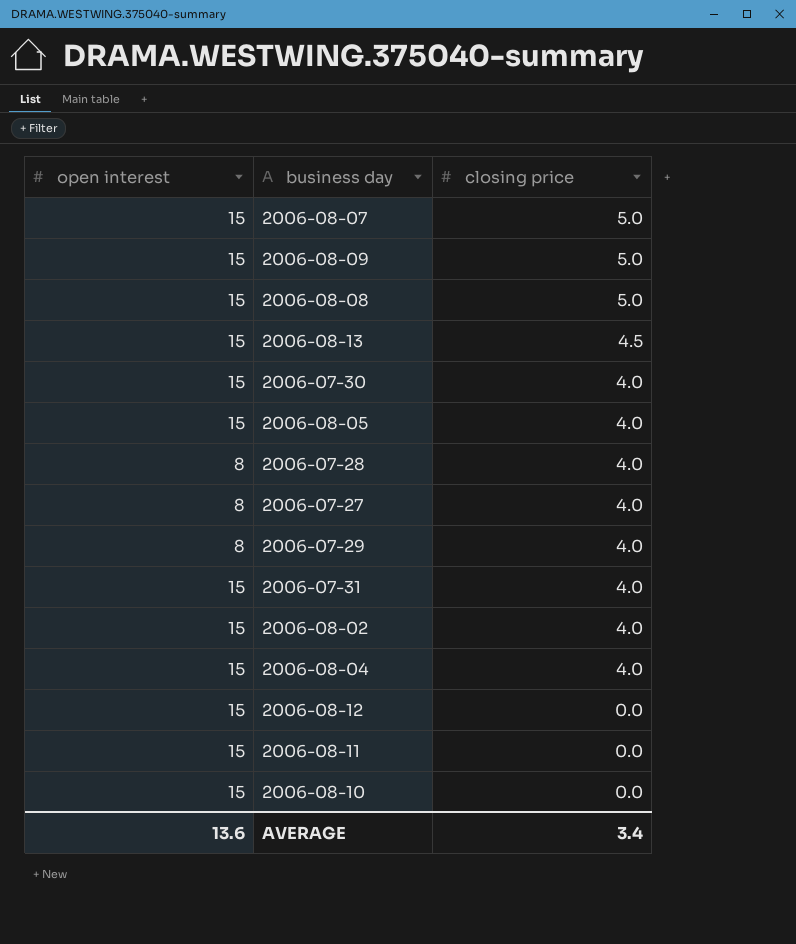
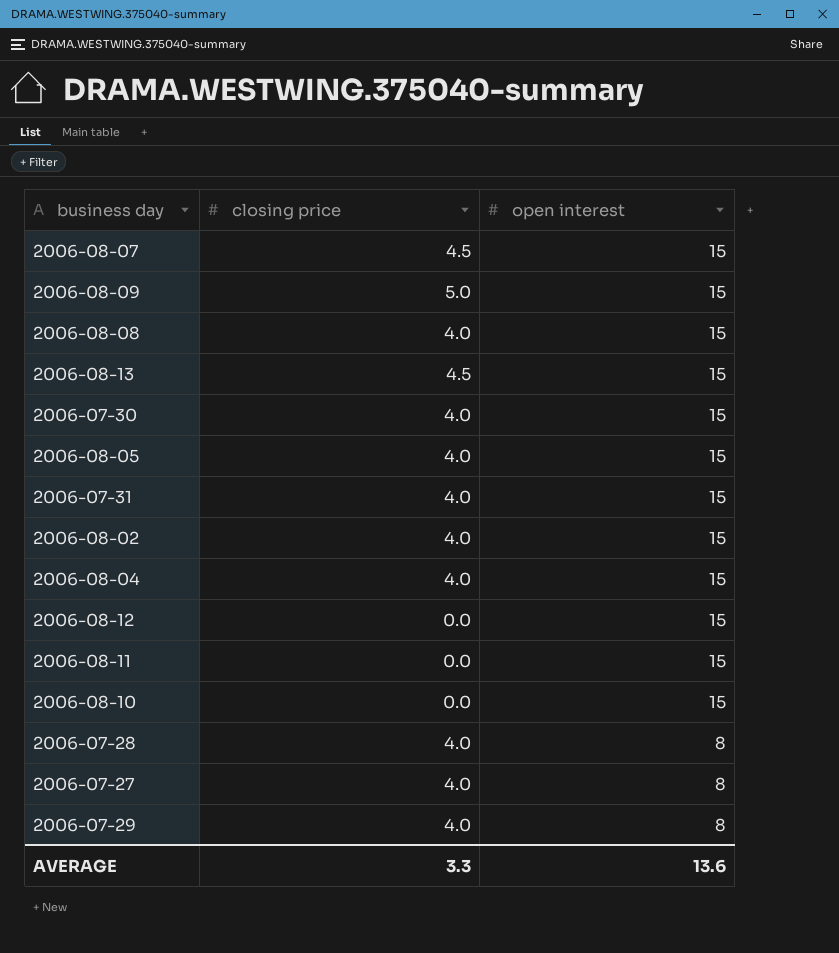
row order: closing price descending -> open interest descending
column open interest | position: 1 -> 3
2006-08-07 | closing price: 5.0 -> 4.5
2006-08-08 | closing price: 5.0 -> 4.0
AVERAGE | closing price: 3.4 -> 3.3

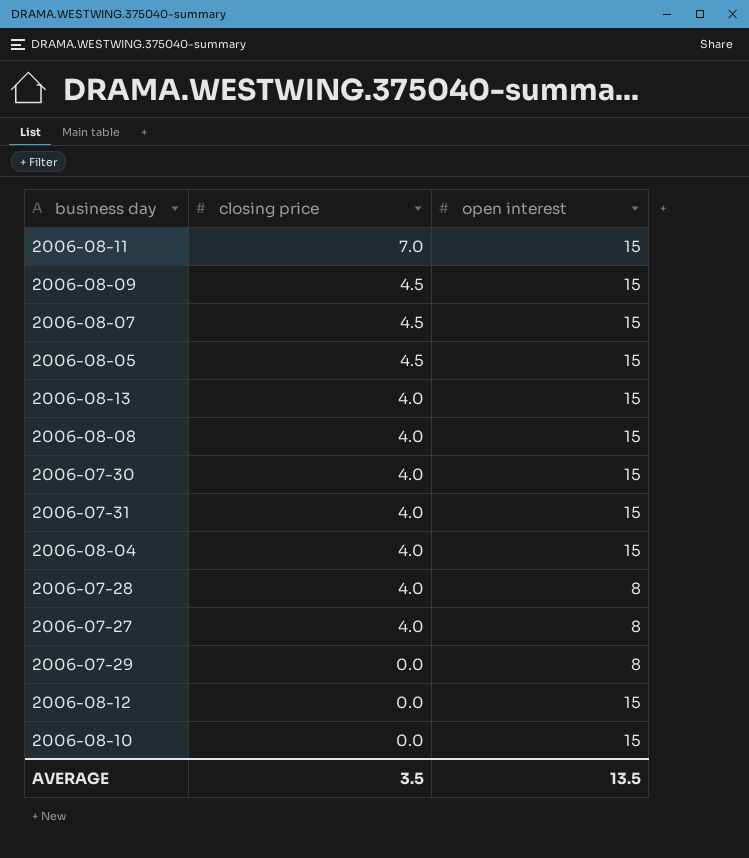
row order: open interest descending -> closing price descending
row 2006-08-02: 4.0 | 15 -> none
2006-08-11 | closing price: 0.0 -> 7.0
2006-08-09 | closing price: 5.0 -> 4.5
2006-08-05 | closing price: 4.0 -> 4.5
2006-08-13 | closing price: 4.5 -> 4.0
2006-07-29 | closing price: 4.0 -> 0.0
AVERAGE | closing price: 3.3 -> 3.5
AVERAGE | open interest: 13.6 -> 13.5

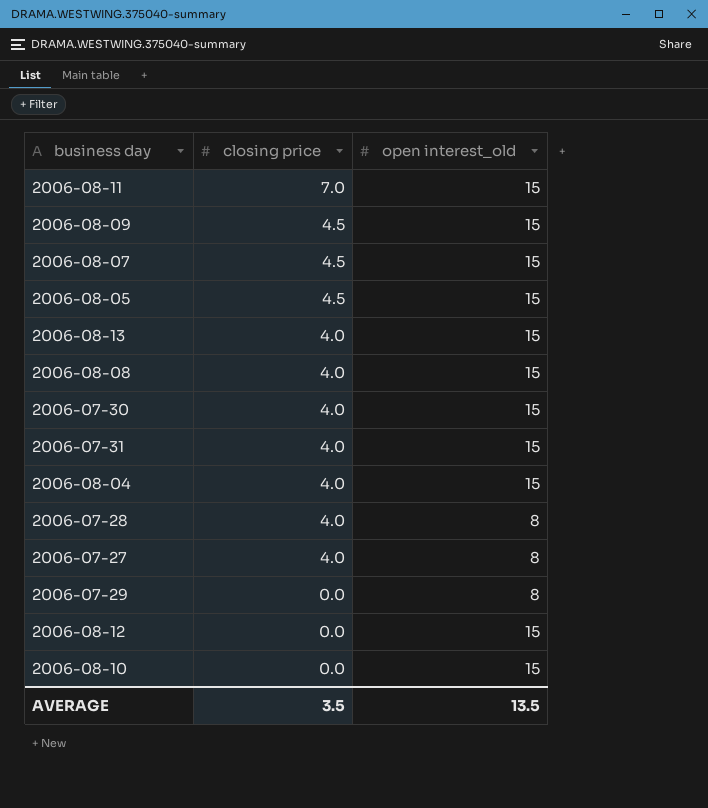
column name: open interest -> open interest_old

